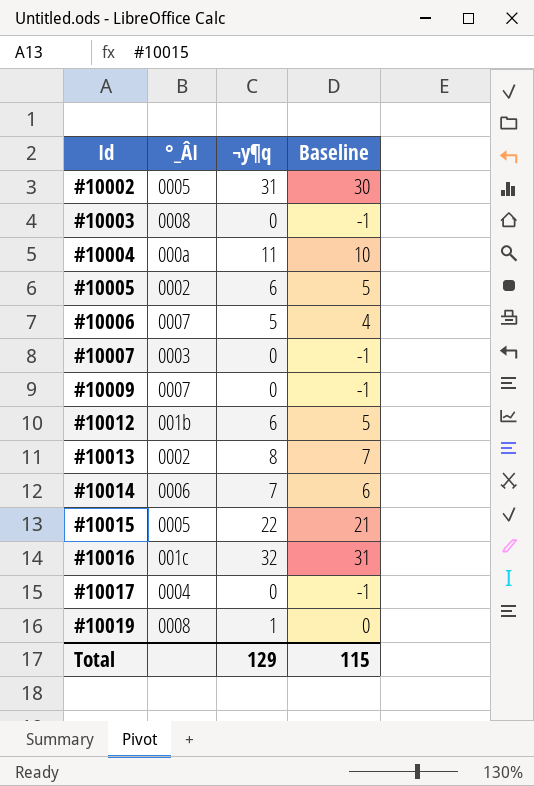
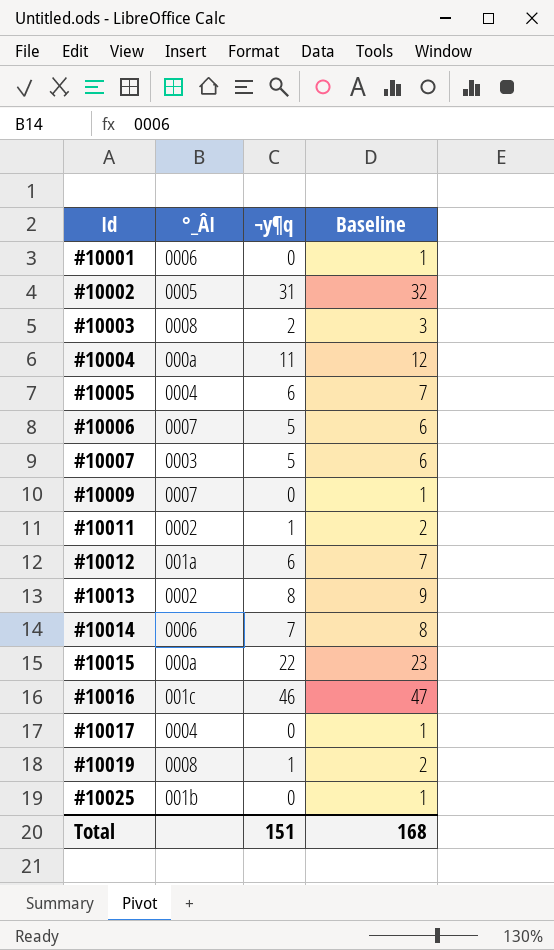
column Baseline | formula: [¬y¶q] - 1 -> [¬y¶q] + 1
row #10001: none -> 0006 | 0 | 1
#10003 | ¬y¶q: 0 -> 2
#10005 | °_ÂI: 0002 -> 0004
#10007 | ¬y¶q: 0 -> 5
row #10011: none -> 0002 | 1 | 2
#10012 | °_ÂI: 001b -> 001a
#10015 | °_ÂI: 0005 -> 000a
#10016 | ¬y¶q: 32 -> 46
row #10025: none -> 001b | 0 | 1
Total | ¬y¶q: 129 -> 151
Total | Baseline: 115 -> 168

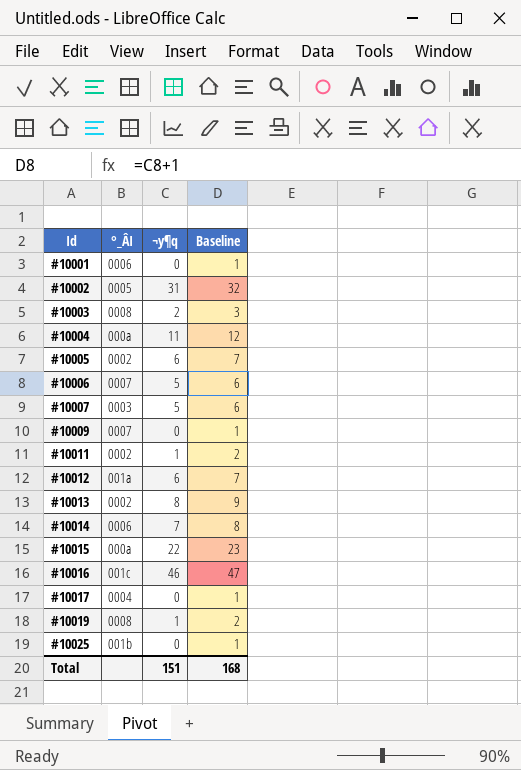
#10005 | °_ÂI: 0004 -> 0002

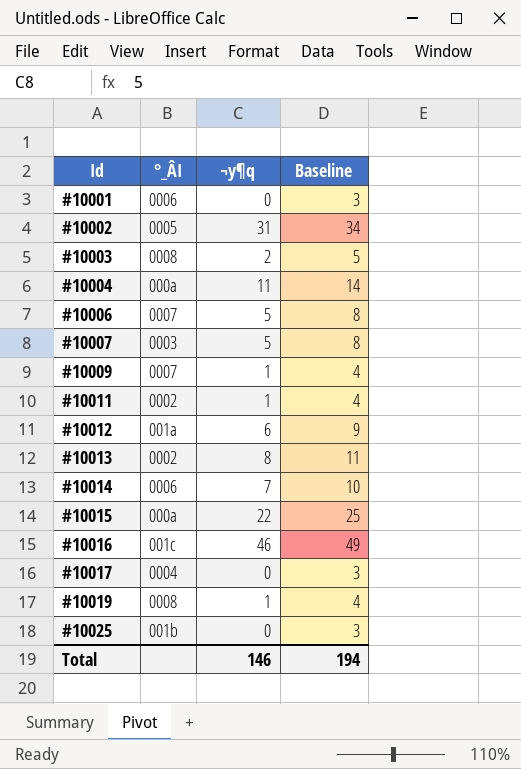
column Baseline | formula: [¬y¶q] + 1 -> [¬y¶q] + 3
row #10005: 0002 | 6 | 7 -> none
#10009 | ¬y¶q: 0 -> 1
Total | ¬y¶q: 151 -> 146
Total | Baseline: 168 -> 194

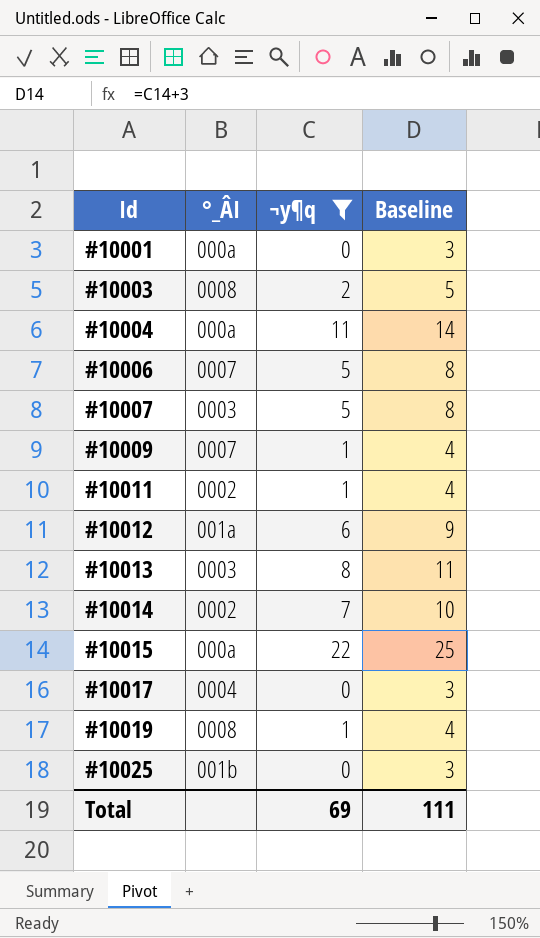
filter: none -> ¬y¶q <= 22
#10001 | °_ÂI: 0006 -> 000a
#10013 | °_ÂI: 0002 -> 0003
#10014 | °_ÂI: 0006 -> 0002
Total | ¬y¶q: 146 -> 69
Total | Baseline: 194 -> 111

